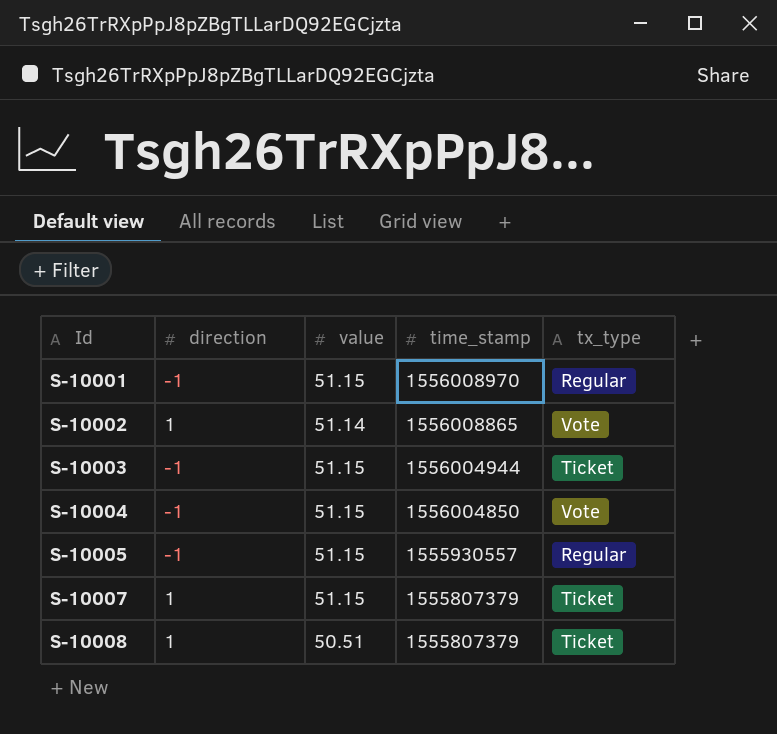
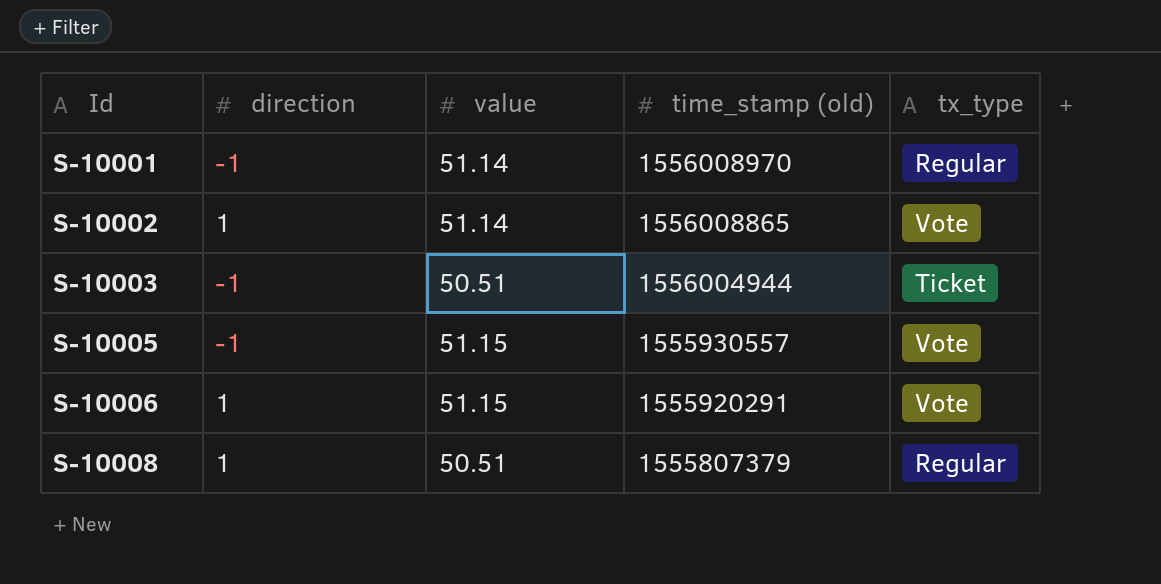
column name: time_stamp -> time_stamp (old)
row S-10004: -1 | 51.15 | 1556004850 | Vote -> none
row S-10007: 1 | 51.15 | 1555807379 | Ticket -> none
S-10001 | value: 51.15 -> 51.14
S-10003 | value: 51.15 -> 50.51
S-10005 | tx_type: Regular -> Vote
row S-10006: none -> 1 | 51.15 | 1555920291 | Vote
S-10008 | tx_type: Ticket -> Regular

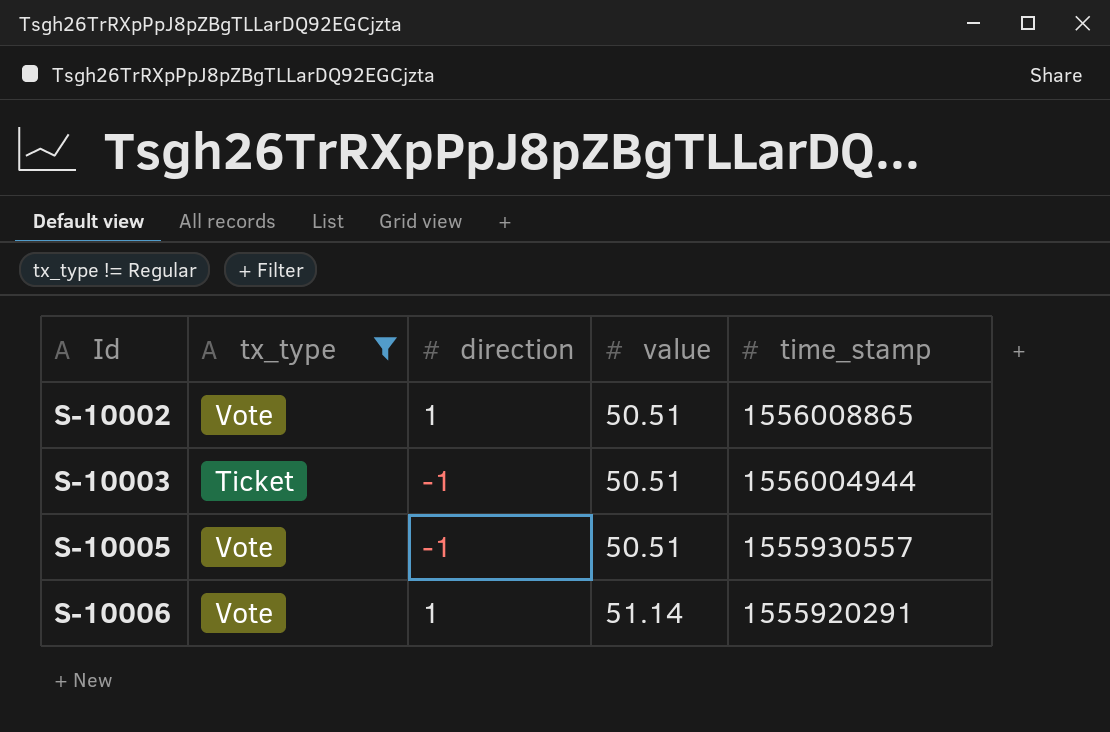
filter: none -> tx_type != Regular
column tx_type | position: 5 -> 2
column name: time_stamp (old) -> time_stamp
S-10002 | value: 51.14 -> 50.51
S-10005 | value: 51.15 -> 50.51
S-10006 | value: 51.15 -> 51.14

